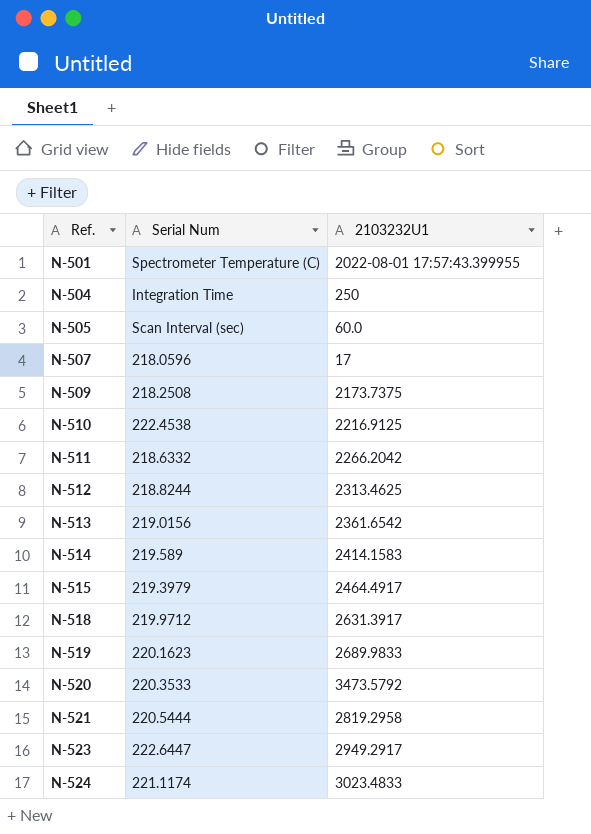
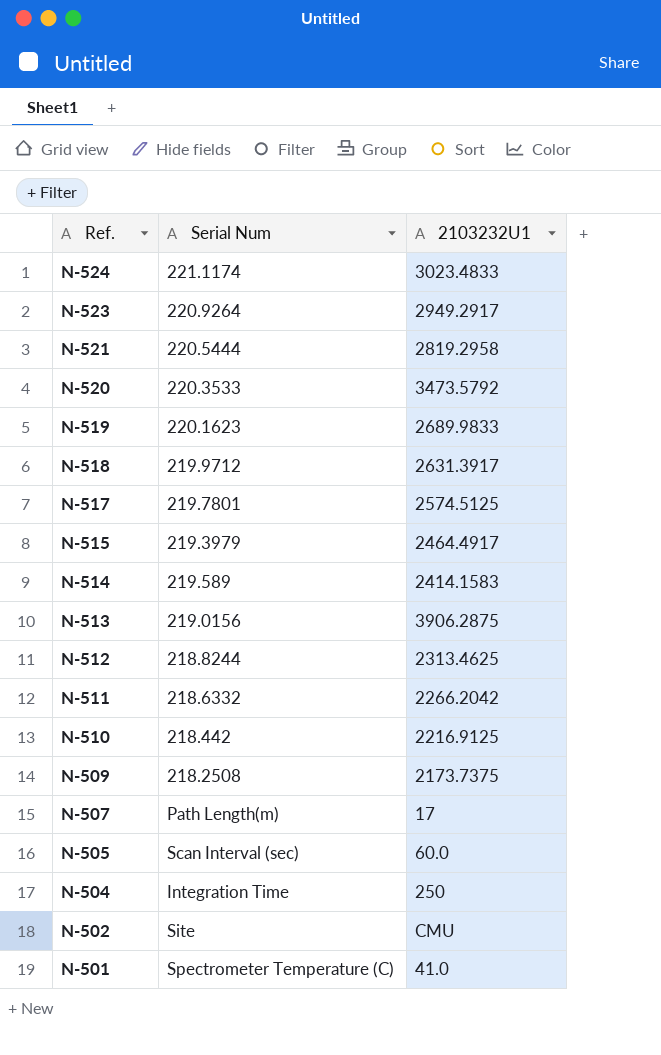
row order: Ref. ascending -> Ref. descending
N-523 | Serial Num: 222.6447 -> 220.9264
row N-517: none -> 219.7801 | 2574.5125
N-513 | 2103232U1: 2361.6542 -> 3906.2875
N-510 | Serial Num: 222.4538 -> 218.442
N-507 | Serial Num: 218.0596 -> Path Length(m)
row N-502: none -> Site | CMU
N-501 | 2103232U1: 2022-08-01 17:57:43.399955 -> 41.0

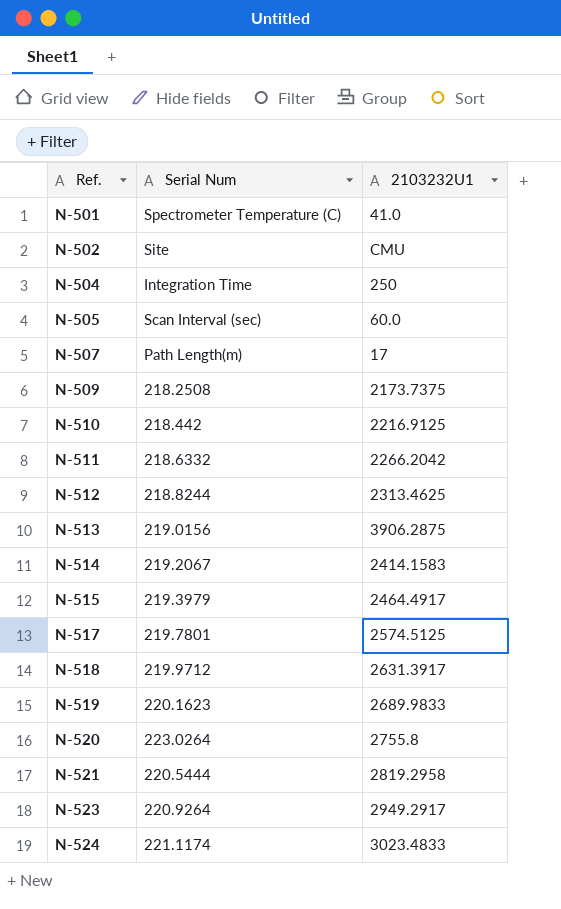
row order: Ref. descending -> Ref. ascending
N-514 | Serial Num: 219.589 -> 219.2067
N-520 | Serial Num: 220.3533 -> 223.0264
N-520 | 2103232U1: 3473.5792 -> 2755.8

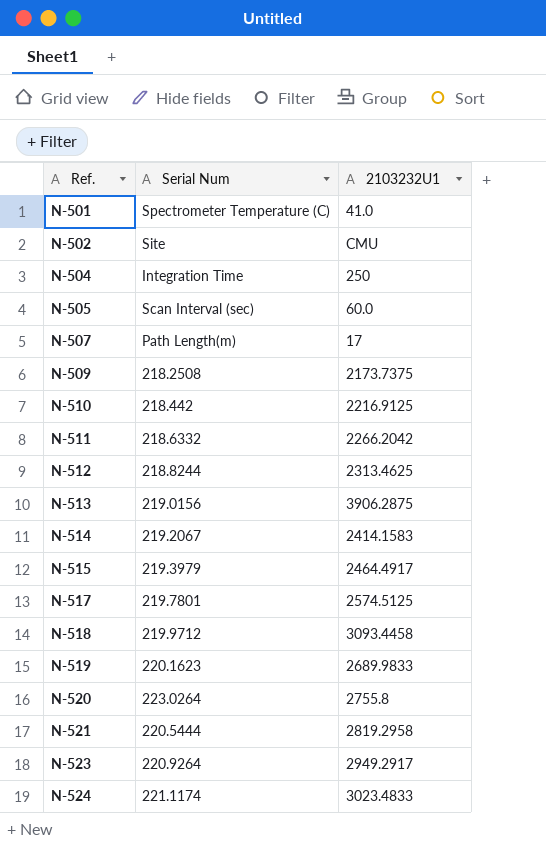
N-518 | 2103232U1: 2631.3917 -> 3093.4458

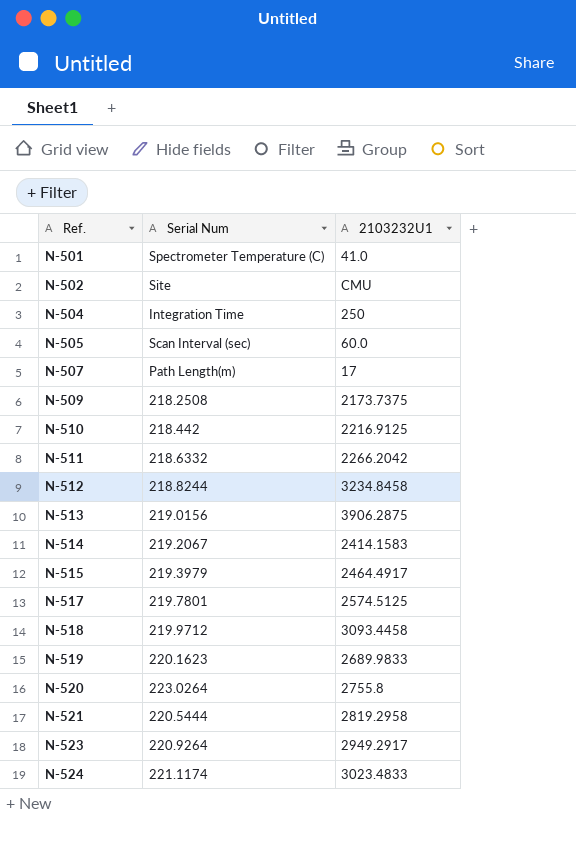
N-512 | 2103232U1: 2313.4625 -> 3234.8458

